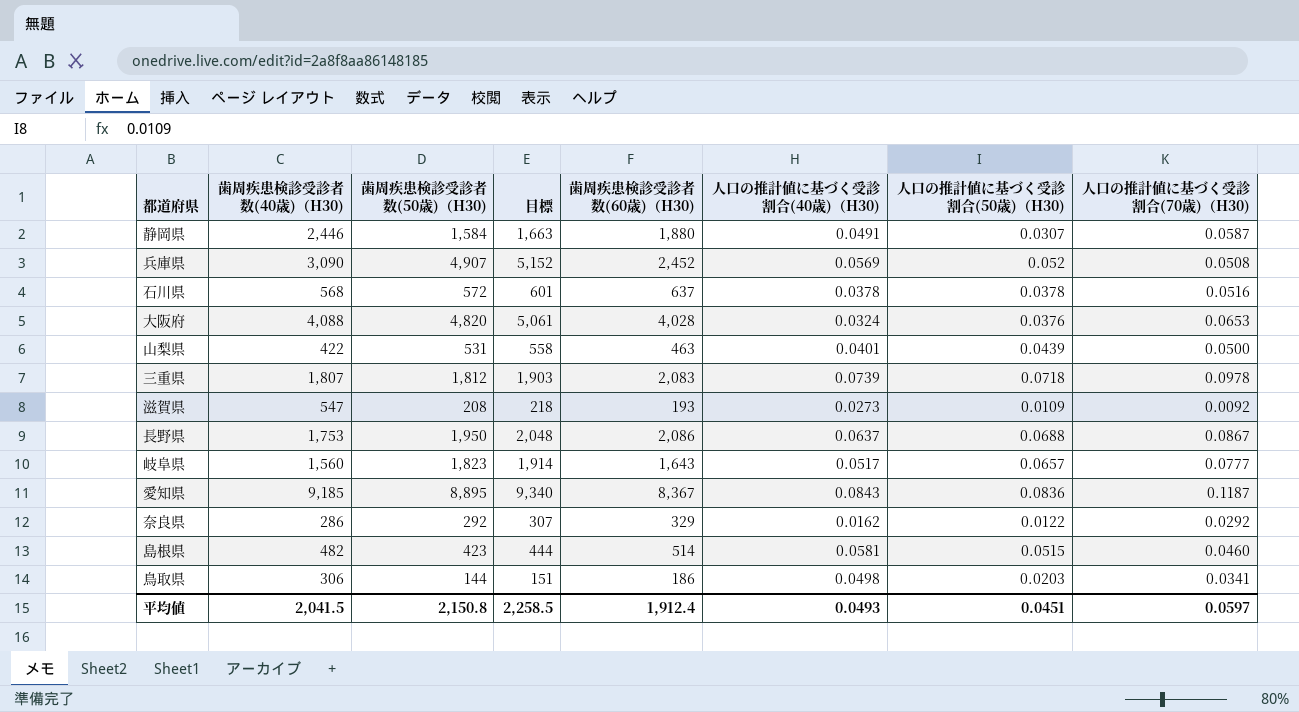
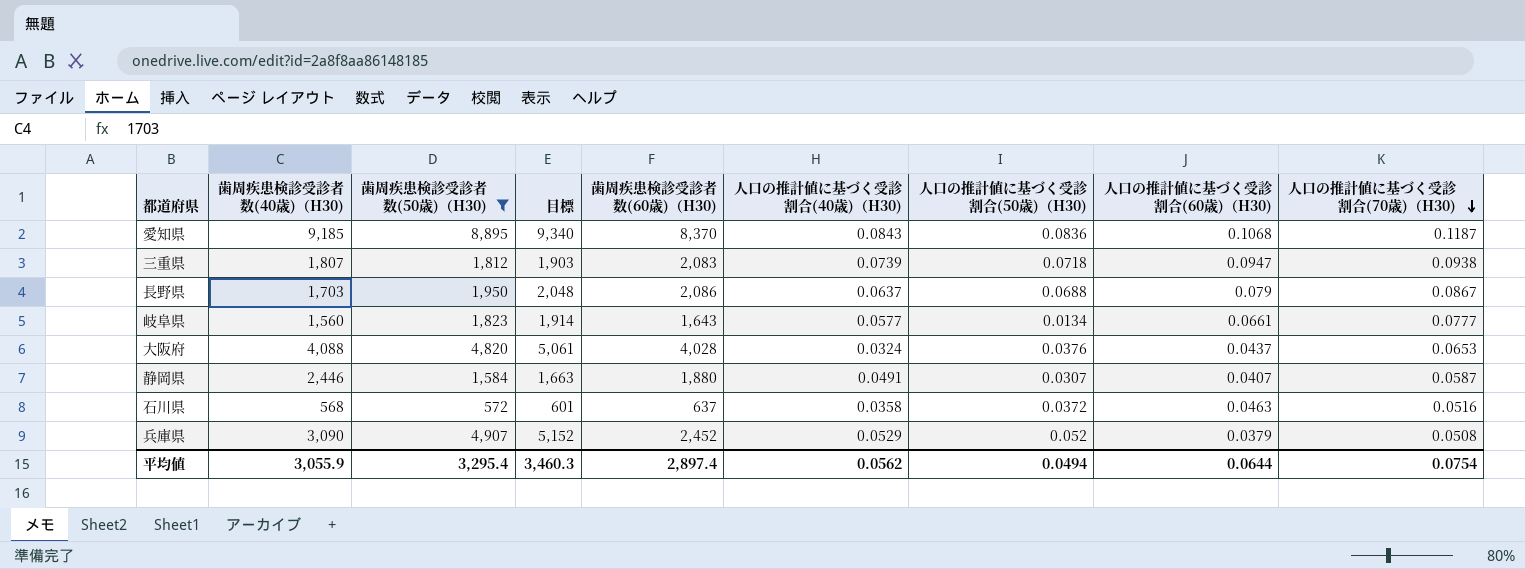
filter: none -> 歯周疾患検診受診者数(50歳)（H30) >= 572
row order: none -> 人口の推計値に基づく受診割合(70歳)（H30) descending
column 人口の推計値に基づく受診割合(60歳)（H30) | position: none -> 8
愛知県 | 歯周疾患検診受診者数(60歳)（H30): 8,367 -> 8,370
三重県 | 人口の推計値に基づく受診割合(70歳)（H30): 0.0978 -> 0.0938
長野県 | 歯周疾患検診受診者数(40歳)（H30): 1,753 -> 1,703
岐阜県 | 人口の推計値に基づく受診割合(40歳)（H30): 0.0517 -> 0.0577
岐阜県 | 人口の推計値に基づく受診割合(50歳)（H30): 0.0657 -> 0.0134
石川県 | 人口の推計値に基づく受診割合(40歳)（H30): 0.0378 -> 0.0358
石川県 | 人口の推計値に基づく受診割合(50歳)（H30): 0.0378 -> 0.0372
兵庫県 | 人口の推計値に基づく受診割合(40歳)（H30): 0.0569 -> 0.0529
平均値 | 歯周疾患検診受診者数(40歳)（H30): 2,041.5 -> 3,055.9
平均値 | 歯周疾患検診受診者数(50歳)（H30): 2,150.8 -> 3,295.4
平均値 | 目標: 2,258.5 -> 3,460.3
平均値 | 歯周疾患検診受診者数(60歳)（H30): 1,912.4 -> 2,897.4
平均値 | 人口の推計値に基づく受診割合(40歳)（H30): 0.0493 -> 0.0562
平均値 | 人口の推計値に基づく受診割合(50歳)（H30): 0.0451 -> 0.0494
平均値 | 人口の推計値に基づく受診割合(70歳)（H30): 0.0597 -> 0.0754

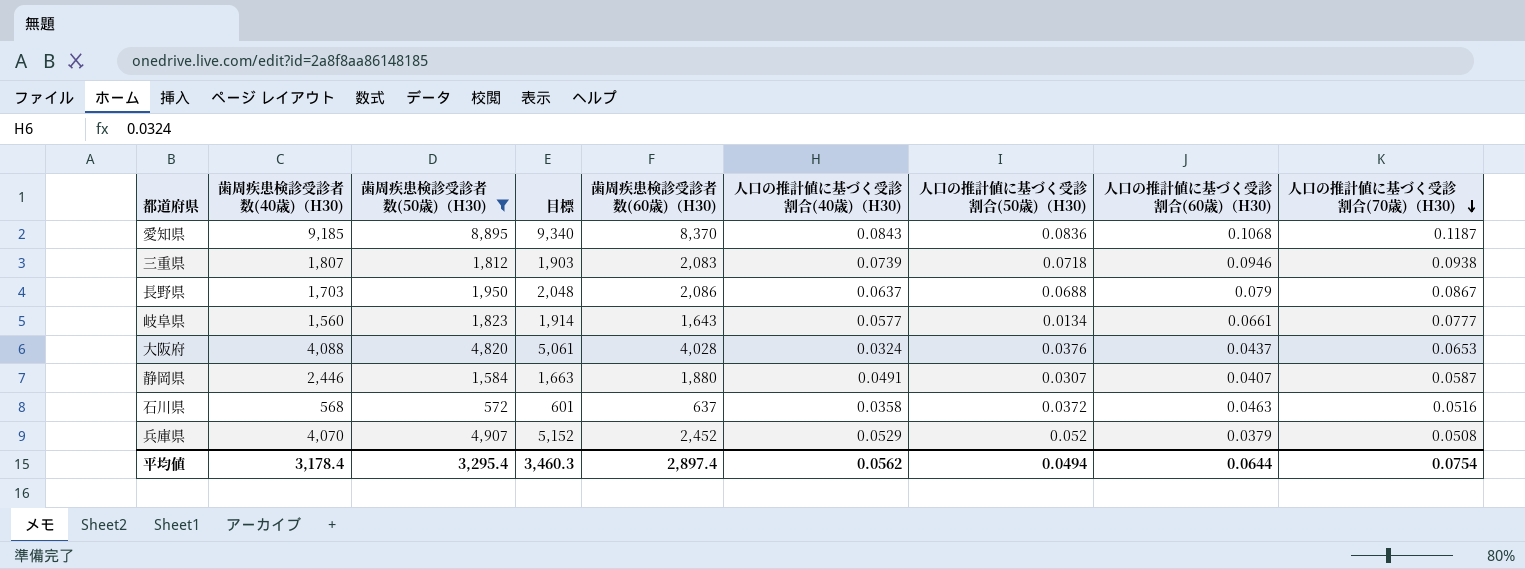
三重県 | 人口の推計値に基づく受診割合(60歳)（H30): 0.0947 -> 0.0946
兵庫県 | 歯周疾患検診受診者数(40歳)（H30): 3,090 -> 4,070
平均値 | 歯周疾患検診受診者数(40歳)（H30): 3,055.9 -> 3,178.4

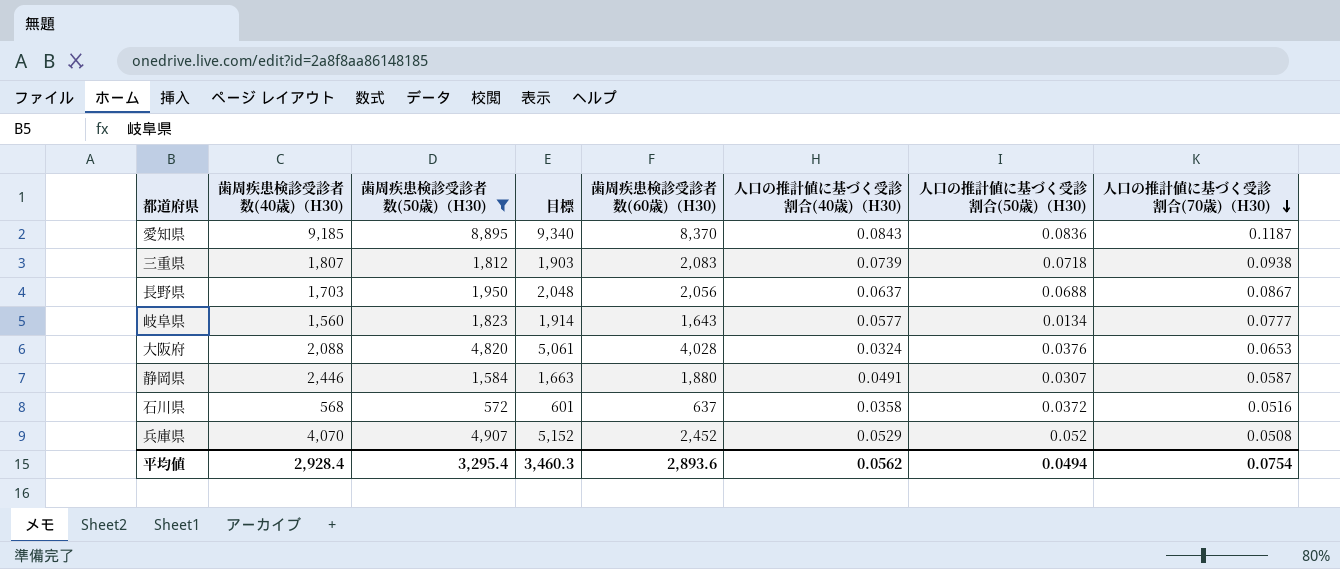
column 人口の推計値に基づく受診割合(60歳)（H30) | position: 8 -> none
長野県 | 歯周疾患検診受診者数(60歳)（H30): 2,086 -> 2,056
大阪府 | 歯周疾患検診受診者数(40歳)（H30): 4,088 -> 2,088
平均値 | 歯周疾患検診受診者数(40歳)（H30): 3,178.4 -> 2,928.4
平均値 | 歯周疾患検診受診者数(60歳)（H30): 2,897.4 -> 2,893.6

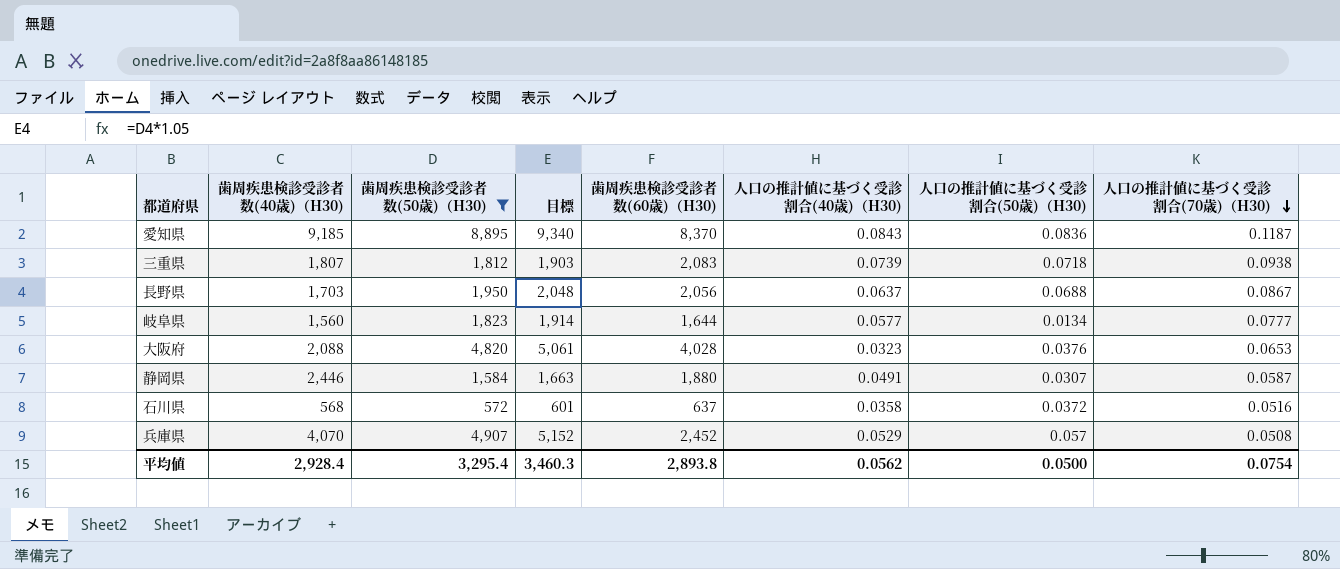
岐阜県 | 歯周疾患検診受診者数(60歳)（H30): 1,643 -> 1,644
大阪府 | 人口の推計値に基づく受診割合(40歳)（H30): 0.0324 -> 0.0323
兵庫県 | 人口の推計値に基づく受診割合(50歳)（H30): 0.052 -> 0.057
平均値 | 歯周疾患検診受診者数(60歳)（H30): 2,893.6 -> 2,893.8
平均値 | 人口の推計値に基づく受診割合(50歳)（H30): 0.0494 -> 0.0500

